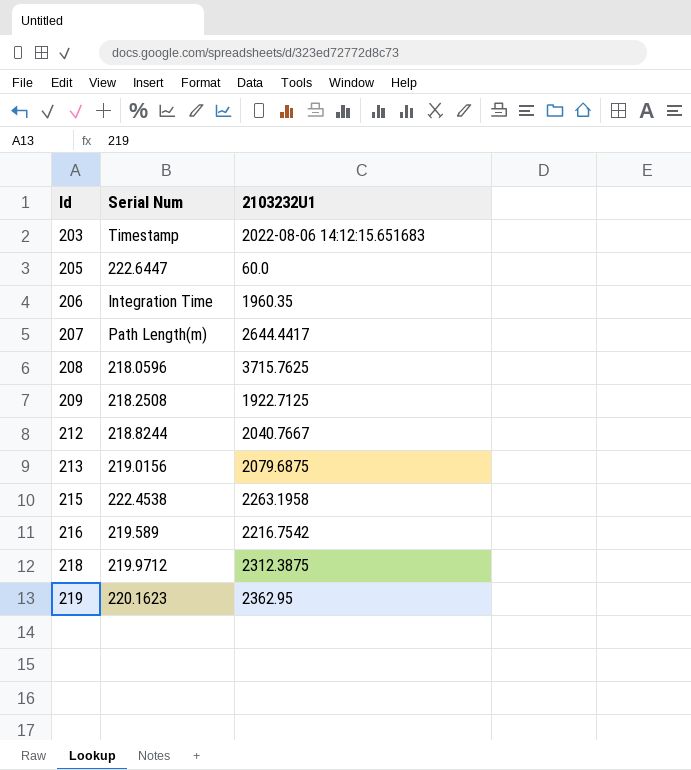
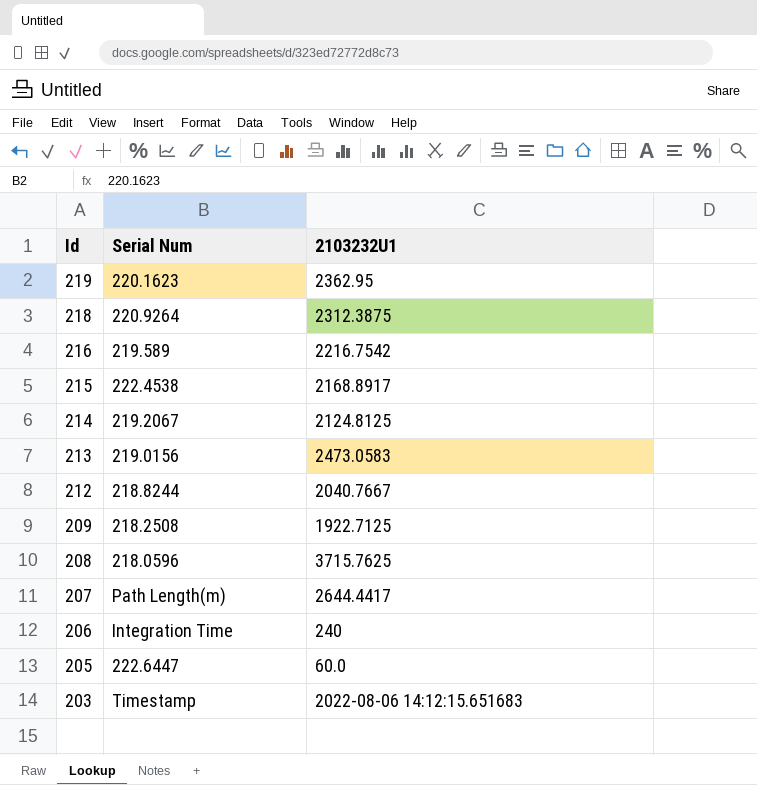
row order: Id ascending -> Id descending
218 | Serial Num: 219.9712 -> 220.9264
215 | 2103232U1: 2263.1958 -> 2168.8917
row 214: none -> 219.2067 | 2124.8125
213 | 2103232U1: 2079.6875 -> 2473.0583
206 | 2103232U1: 1960.35 -> 240

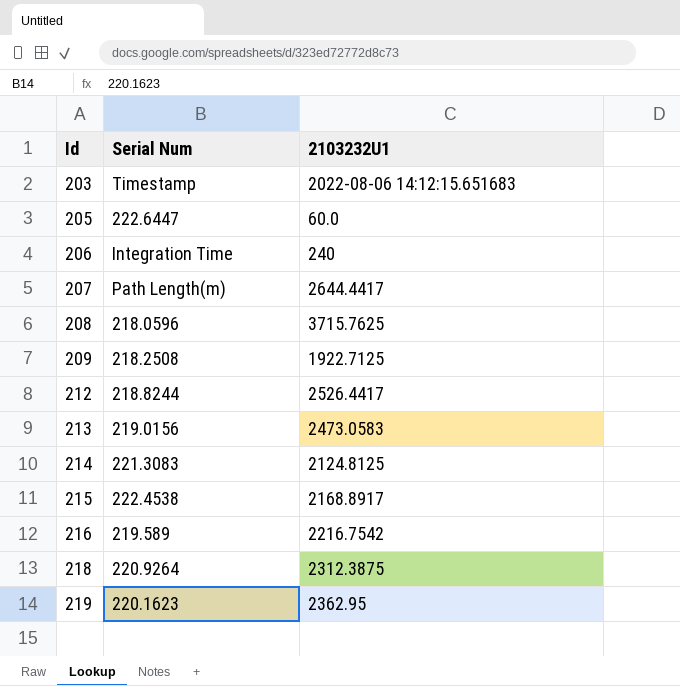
row order: Id descending -> Id ascending
212 | 2103232U1: 2040.7667 -> 2526.4417
214 | Serial Num: 219.2067 -> 221.3083

